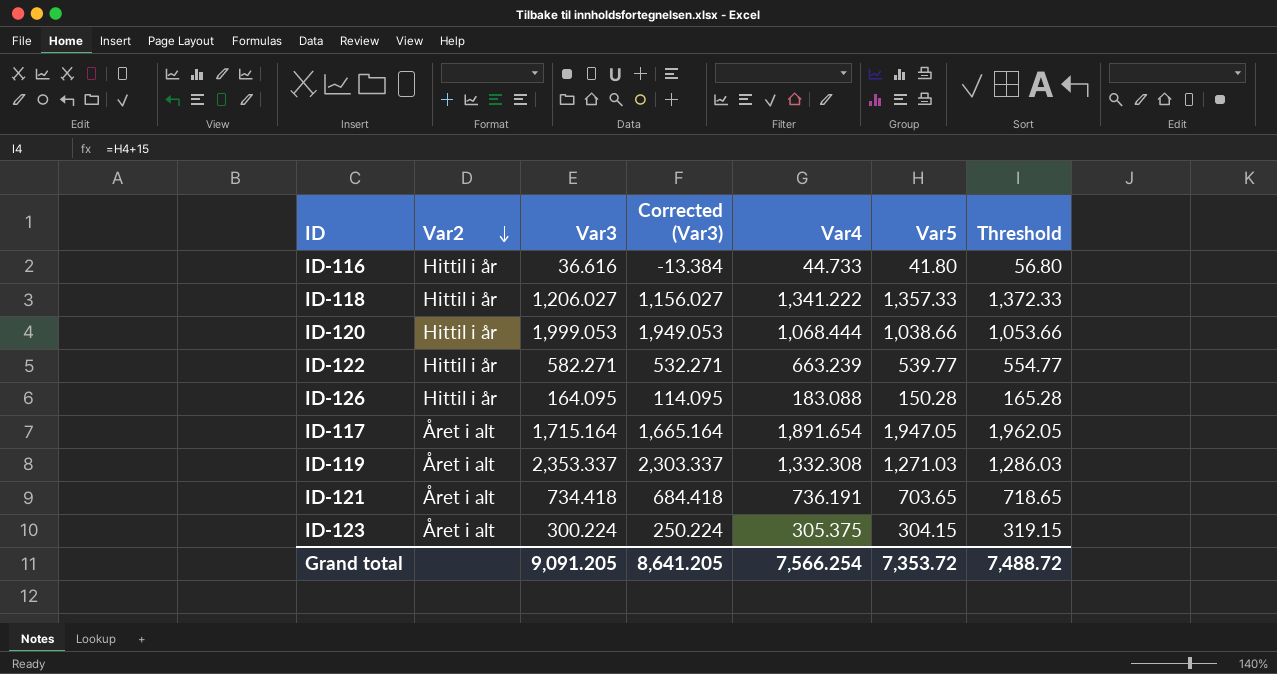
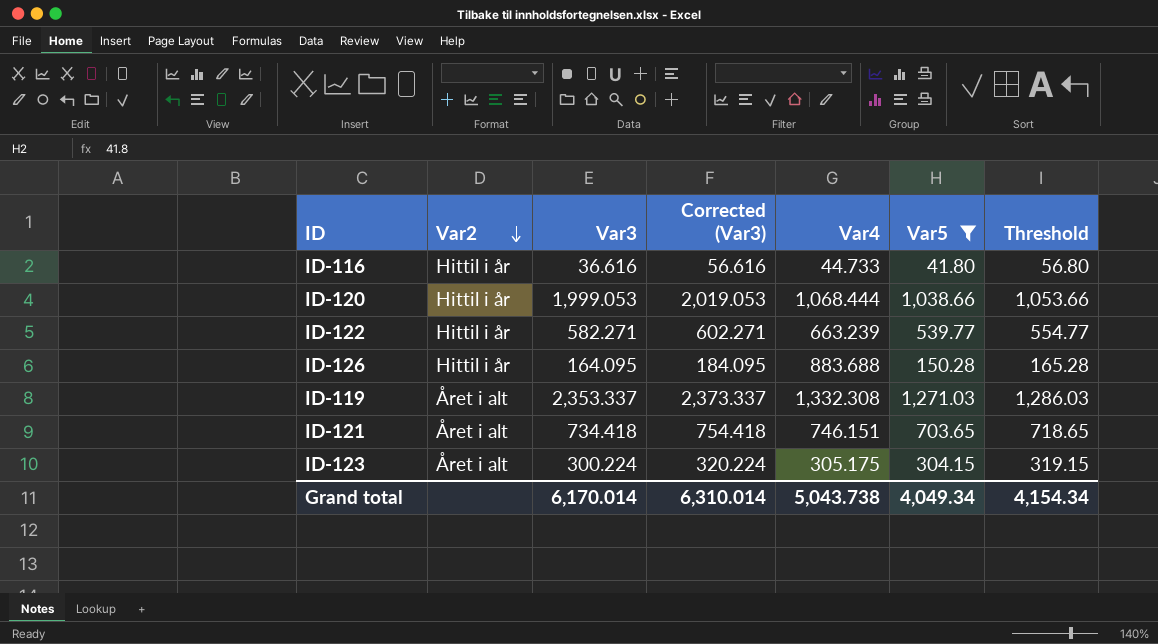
filter: none -> Var5 <= 1,271.03
column Corrected (Var3) | formula: [Var3] - 50 -> [Var3] + 20
ID-126 | Var4: 183.088 -> 883.688
ID-121 | Var4: 736.191 -> 746.151
ID-123 | Var4: 305.375 -> 305.175
Grand total | Var3: 9,091.205 -> 6,170.014
Grand total | Corrected (Var3): 8,641.205 -> 6,310.014
Grand total | Var4: 7,566.254 -> 5,043.738
Grand total | Var5: 7,353.72 -> 4,049.34
Grand total | Threshold: 7,488.72 -> 4,154.34

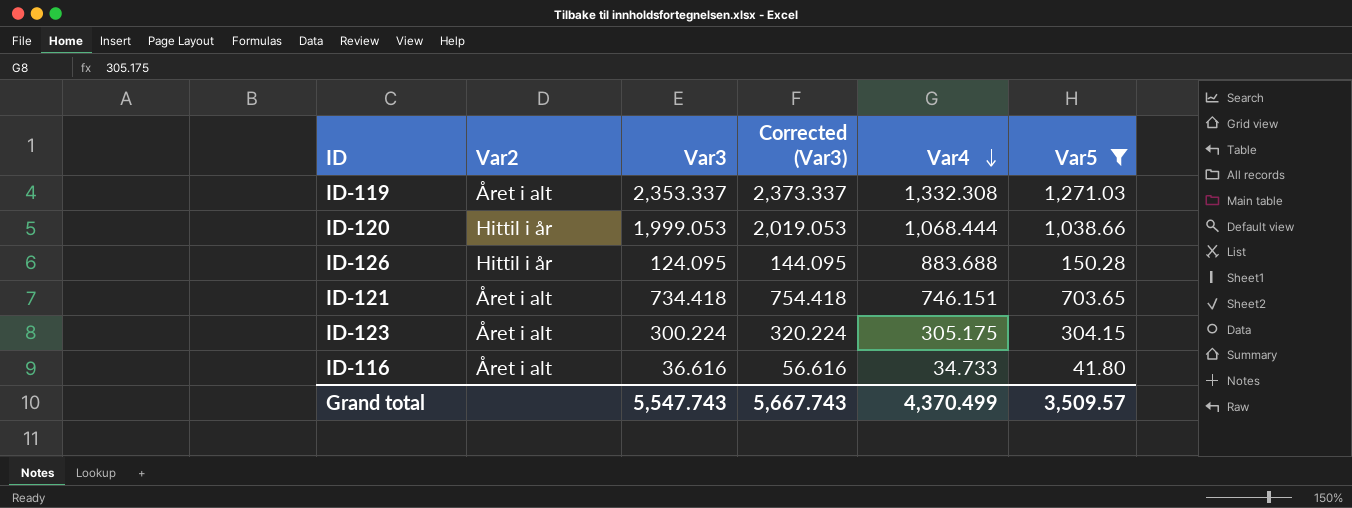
row order: Var2 descending -> Var4 descending
column Threshold | formula: [Var5] + 15 -> none
row ID-122: Hittil i år | 582.271 | 602.271 | 663.239 | 539.77 | 554.77 -> none
ID-126 | Var3: 164.095 -> 124.095
ID-126 | Corrected (Var3): 184.095 -> 144.095
ID-116 | Var2: Hittil i år -> Året i alt
ID-116 | Var4: 44.733 -> 34.733
Grand total | Var3: 6,170.014 -> 5,547.743
Grand total | Corrected (Var3): 6,310.014 -> 5,667.743
Grand total | Var4: 5,043.738 -> 4,370.499
Grand total | Var5: 4,049.34 -> 3,509.57

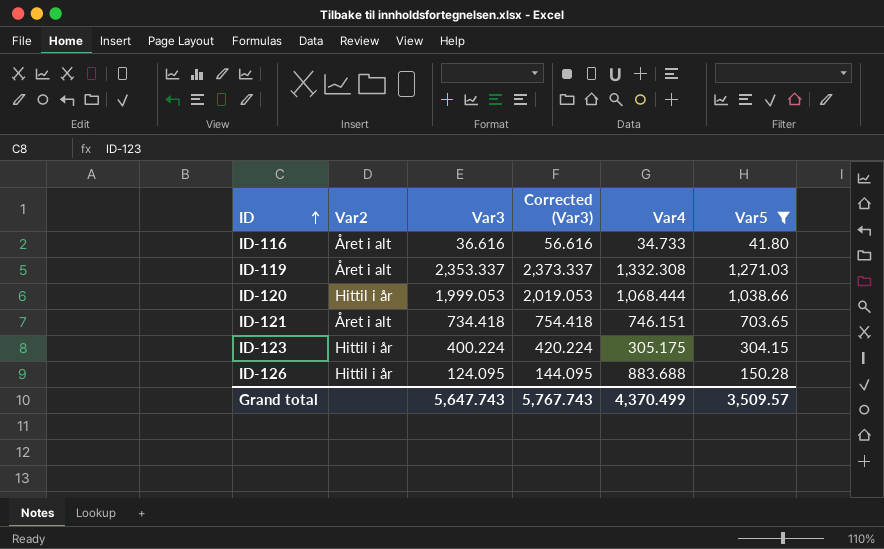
row order: Var4 descending -> ID ascending
ID-123 | Var2: Året i alt -> Hittil i år
ID-123 | Var3: 300.224 -> 400.224
ID-123 | Corrected (Var3): 320.224 -> 420.224
Grand total | Var3: 5,547.743 -> 5,647.743
Grand total | Corrected (Var3): 5,667.743 -> 5,767.743

